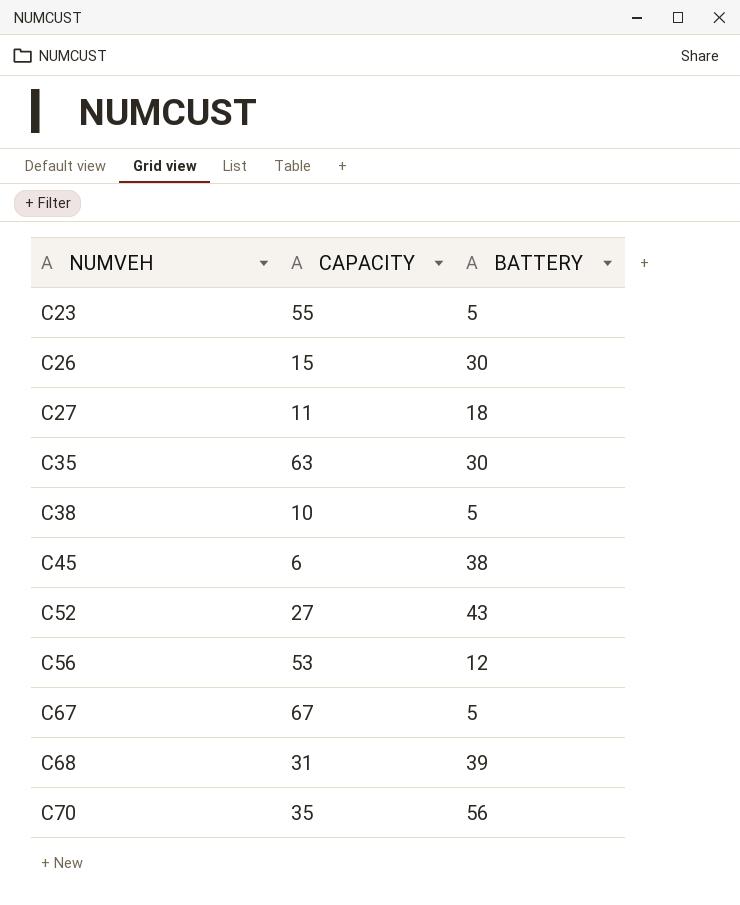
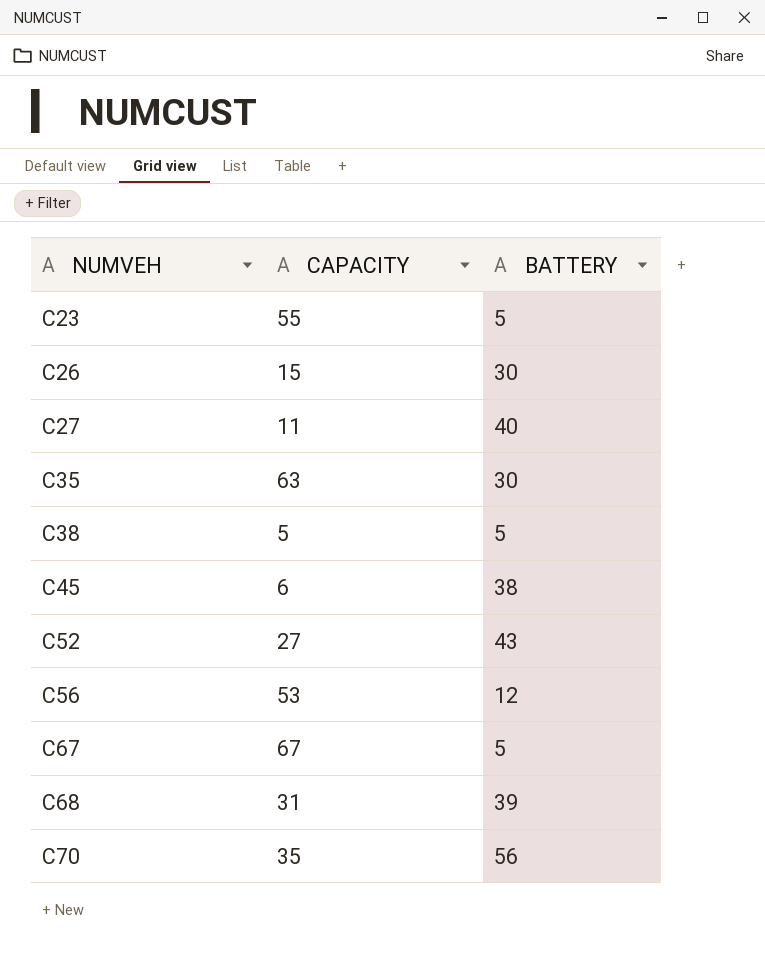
C27 | BATTERY: 18 -> 40
C38 | CAPACITY: 10 -> 5

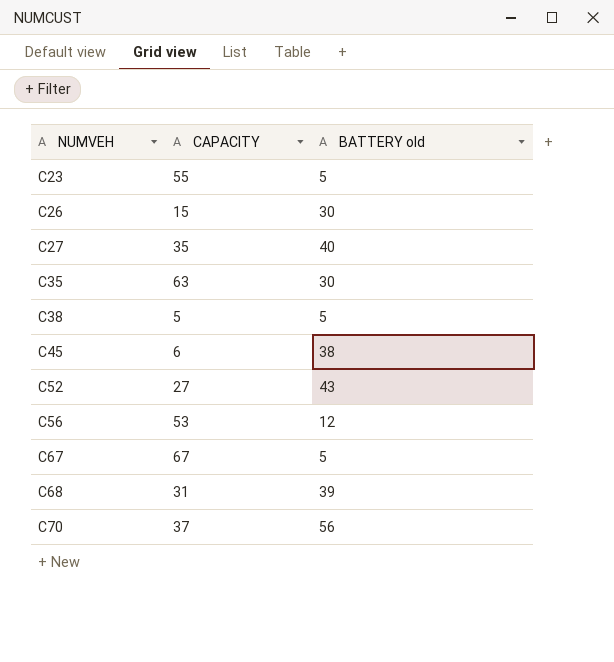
column name: BATTERY -> BATTERY old
C27 | CAPACITY: 11 -> 35
C70 | CAPACITY: 35 -> 37

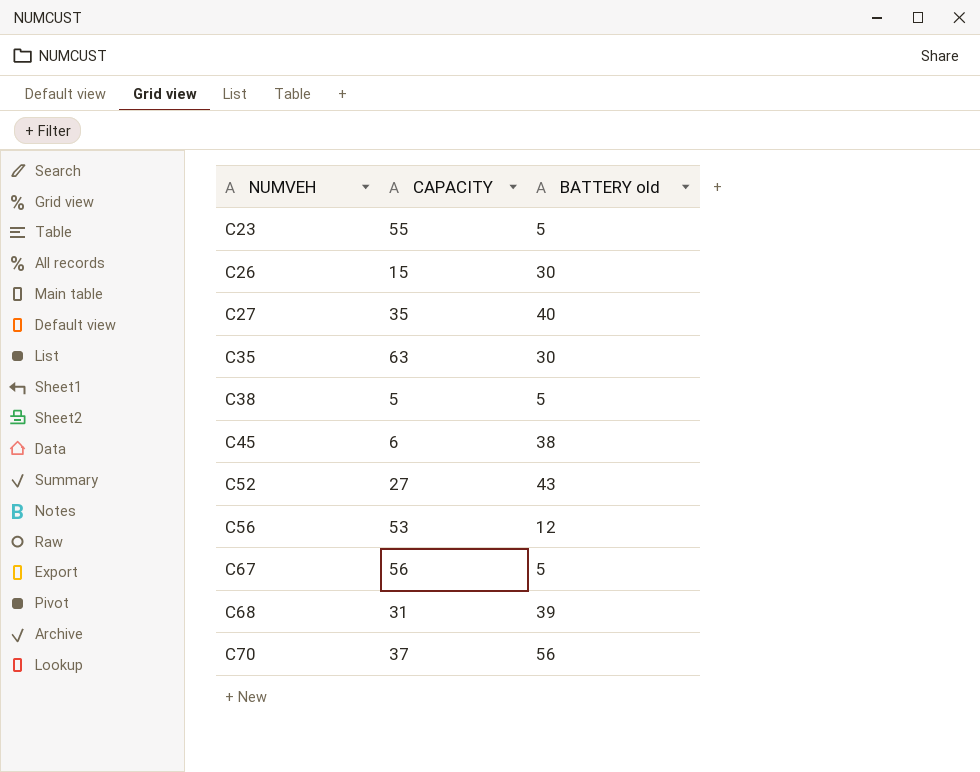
C67 | CAPACITY: 67 -> 56

